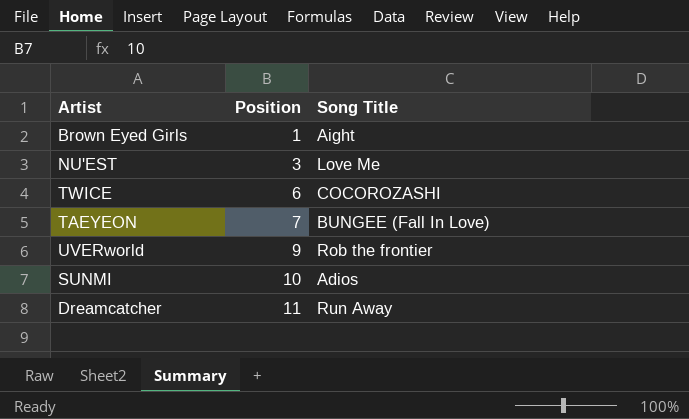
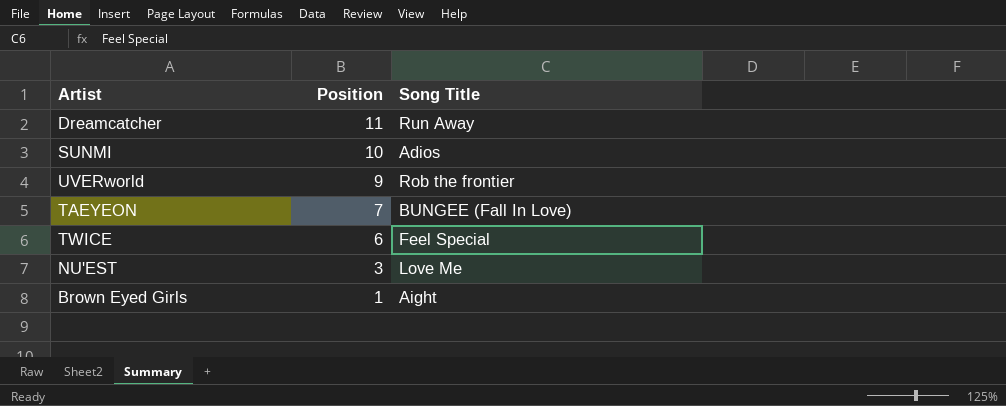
row order: Position ascending -> Position descending
TWICE | Song Title: COCOROZASHI -> Feel Special

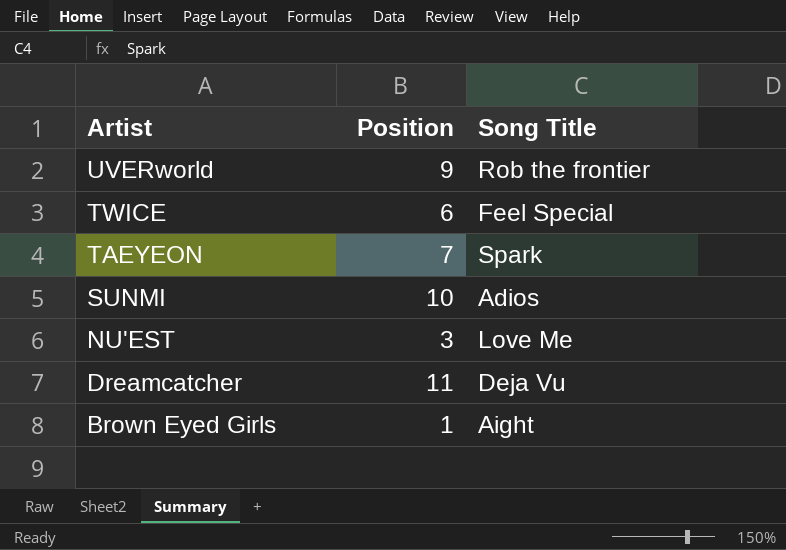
row order: Position descending -> Artist descending
TAEYEON | Song Title: BUNGEE (Fall In Love) -> Spark
Dreamcatcher | Song Title: Run Away -> Deja Vu

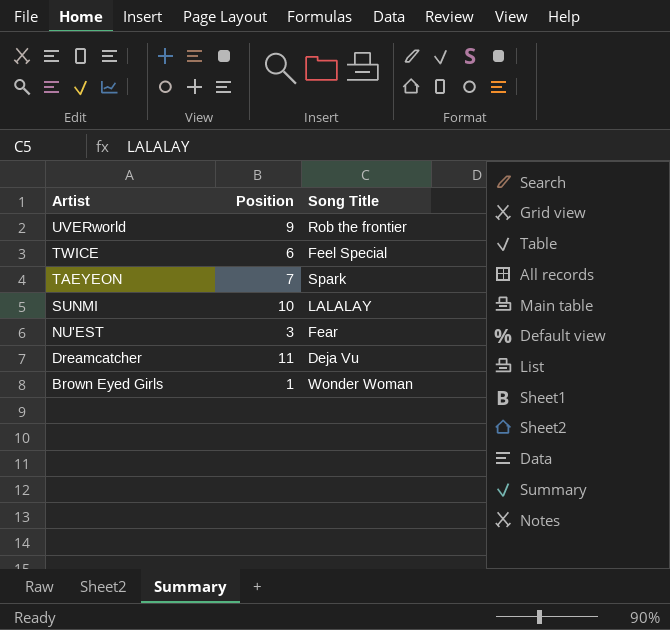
SUNMI | Song Title: Adios -> LALALAY
NU'EST | Song Title: Love Me -> Fear
Brown Eyed Girls | Song Title: Aight -> Wonder Woman

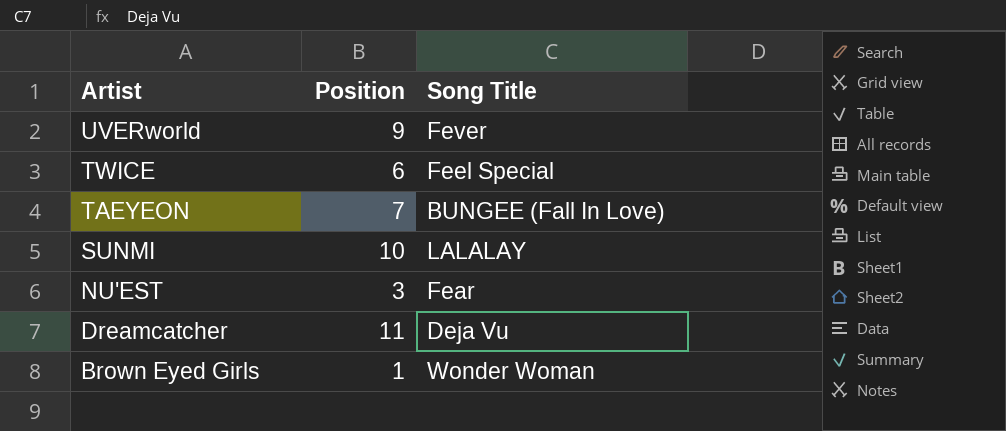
UVERworld | Song Title: Rob the frontier -> Fever
TAEYEON | Song Title: Spark -> BUNGEE (Fall In Love)

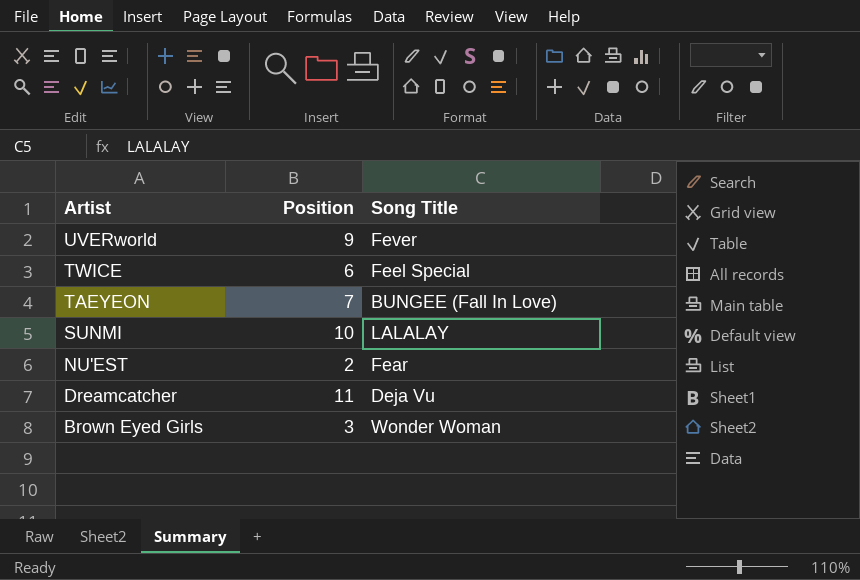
NU'EST | Position: 3 -> 2
Brown Eyed Girls | Position: 1 -> 3

